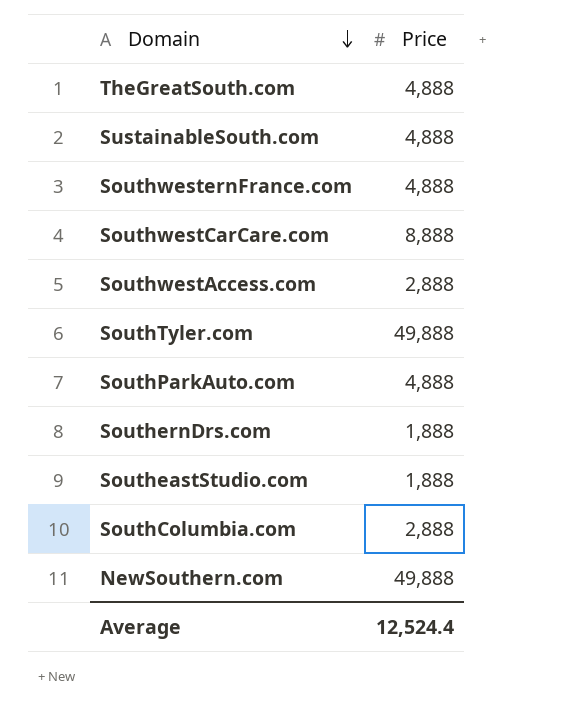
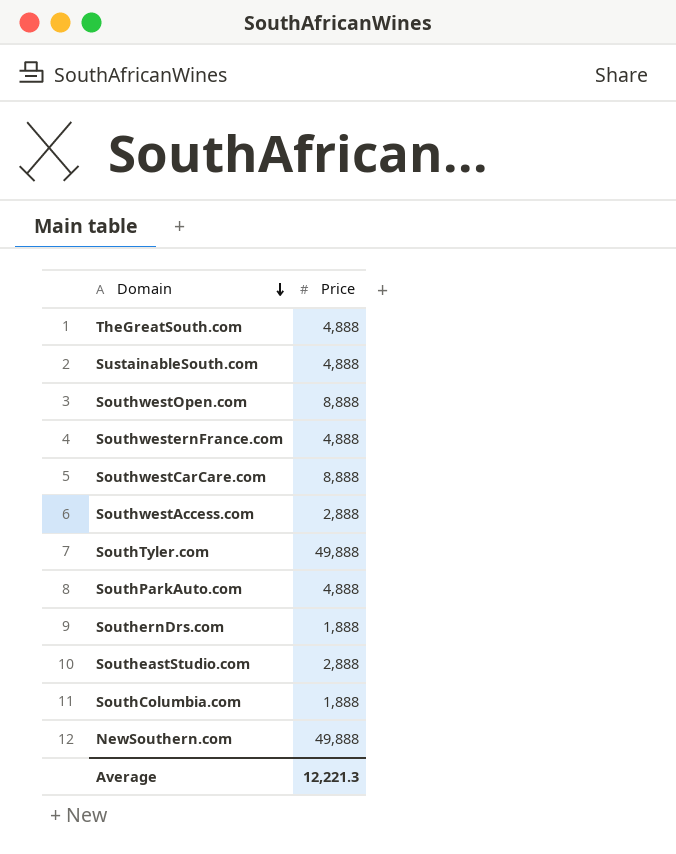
row SouthwestOpen.com: none -> 8,888
SoutheastStudio.com | Price: 1,888 -> 2,888
SouthColumbia.com | Price: 2,888 -> 1,888
Average | Price: 12,524.4 -> 12,221.3

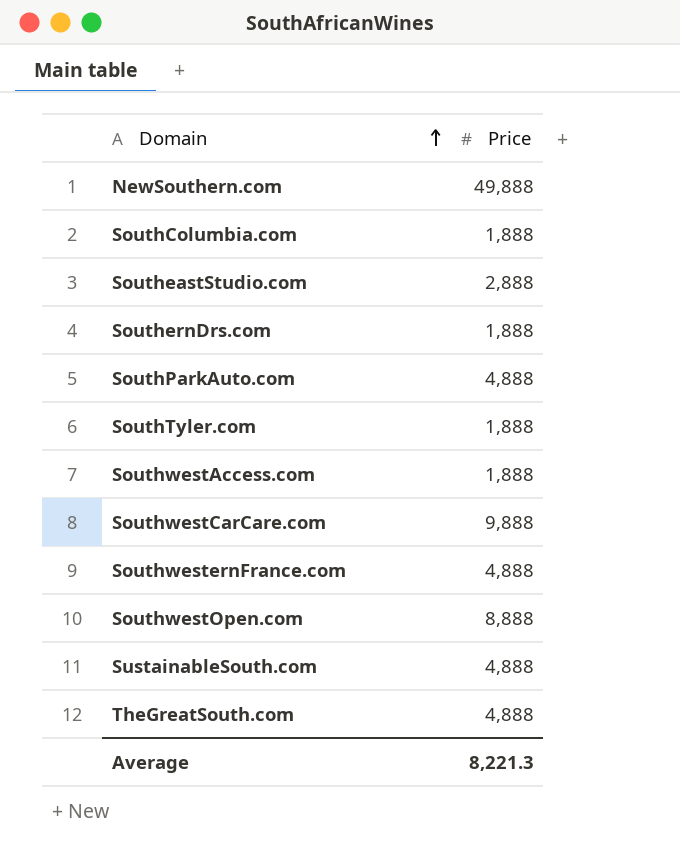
row order: Domain descending -> Domain ascending
SouthTyler.com | Price: 49,888 -> 1,888
SouthwestAccess.com | Price: 2,888 -> 1,888
SouthwestCarCare.com | Price: 8,888 -> 9,888
Average | Price: 12,221.3 -> 8,221.3

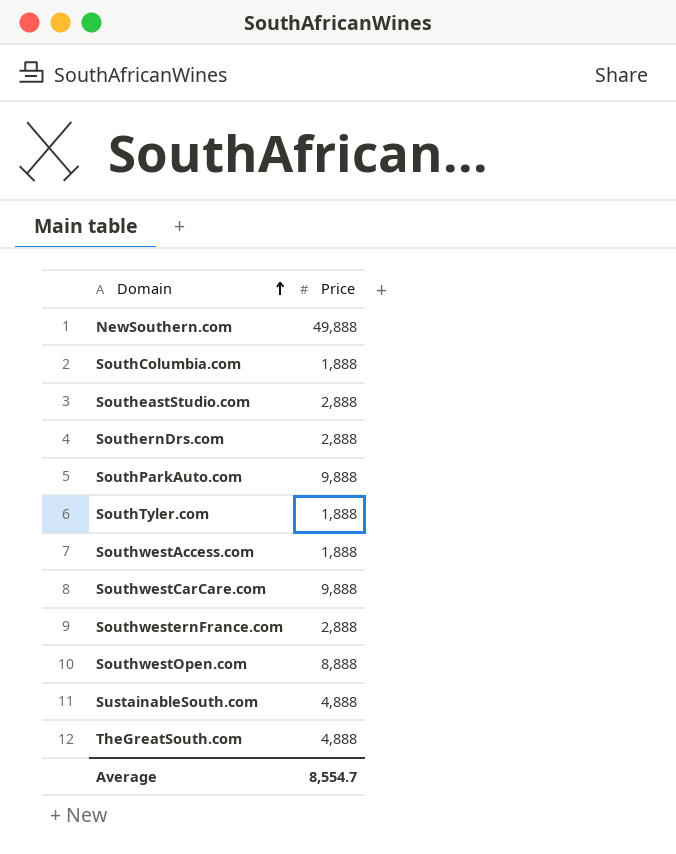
SouthernDrs.com | Price: 1,888 -> 2,888
SouthParkAuto.com | Price: 4,888 -> 9,888
SouthwesternFrance.com | Price: 4,888 -> 2,888
Average | Price: 8,221.3 -> 8,554.7

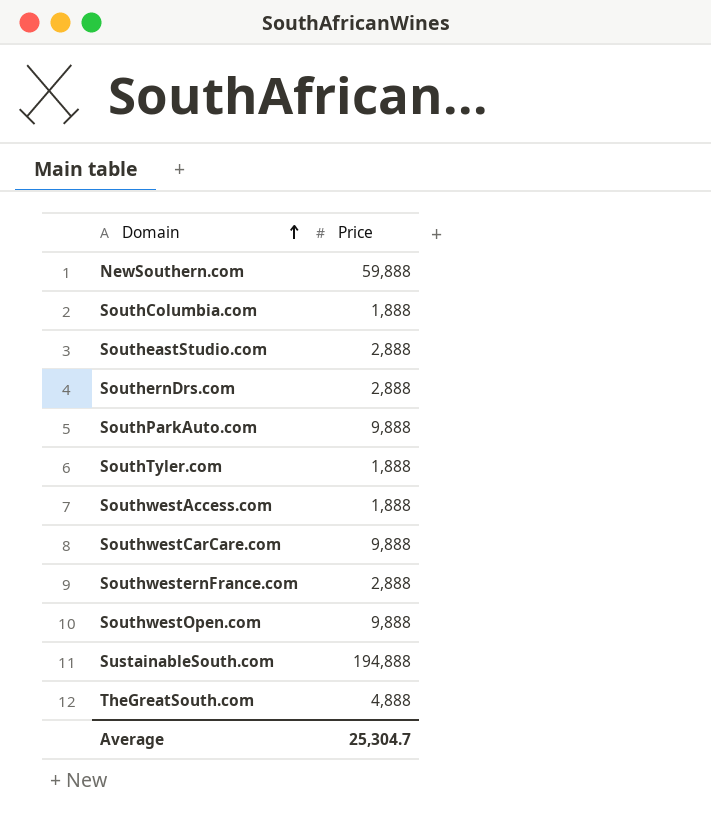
NewSouthern.com | Price: 49,888 -> 59,888
SouthwestOpen.com | Price: 8,888 -> 9,888
SustainableSouth.com | Price: 4,888 -> 194,888
Average | Price: 8,554.7 -> 25,304.7

